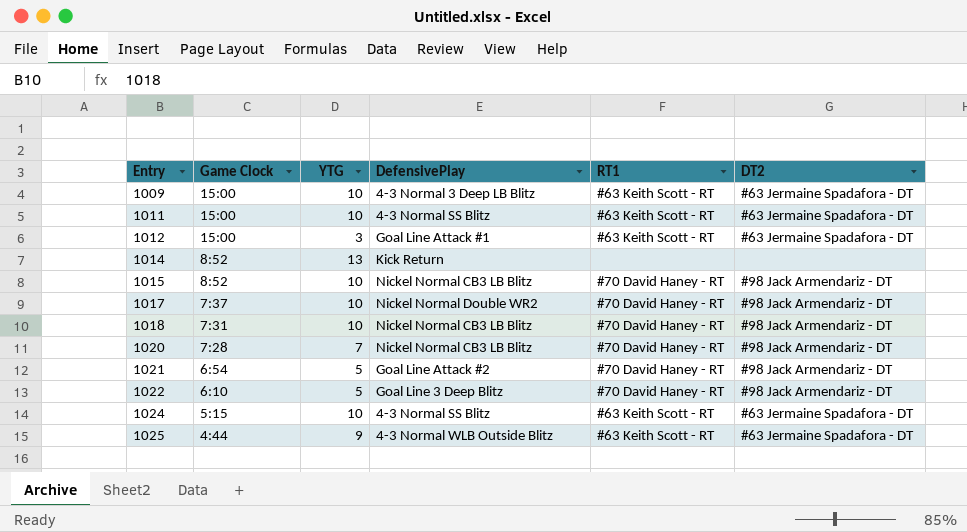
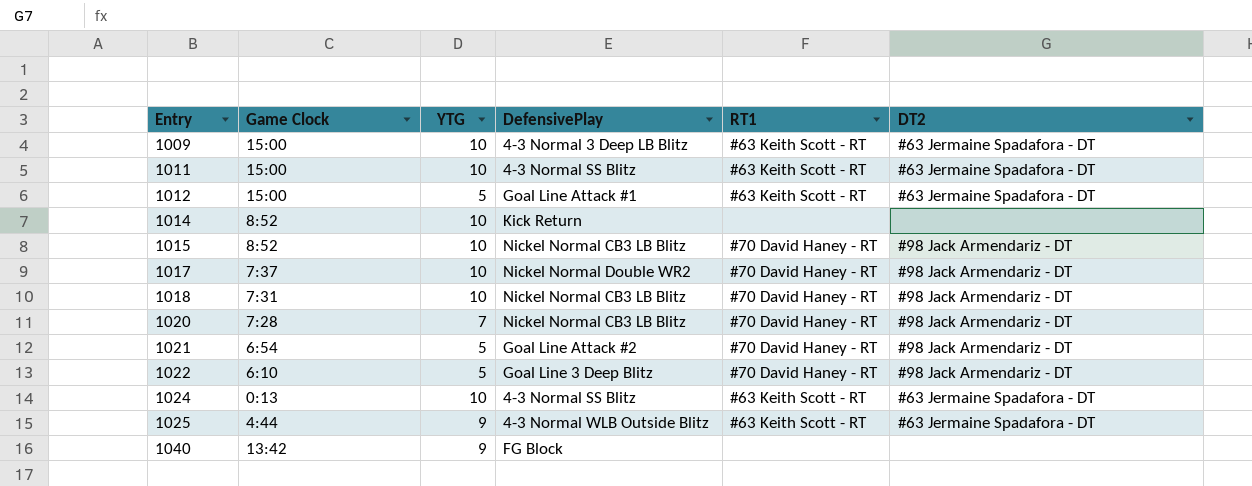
1012 | YTG: 3 -> 5
1014 | YTG: 13 -> 10
1024 | Game Clock: 5:15 -> 0:13
row 1040: none -> 13:42 | 9 | FG Block | none | none

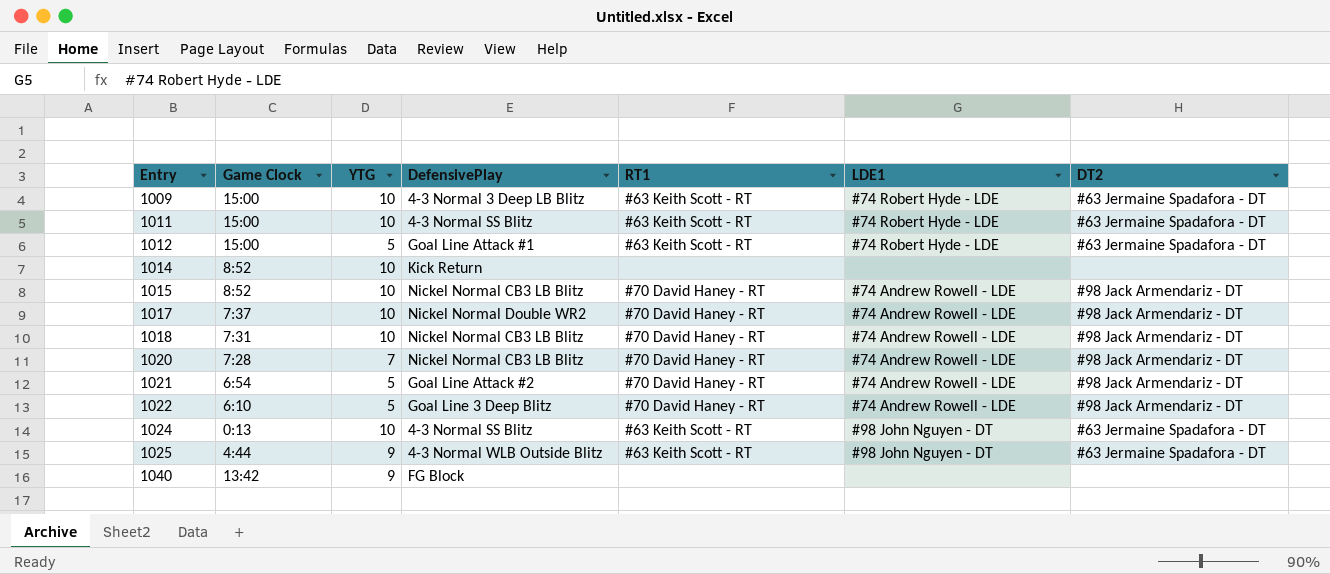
column LDE1 | position: none -> 6

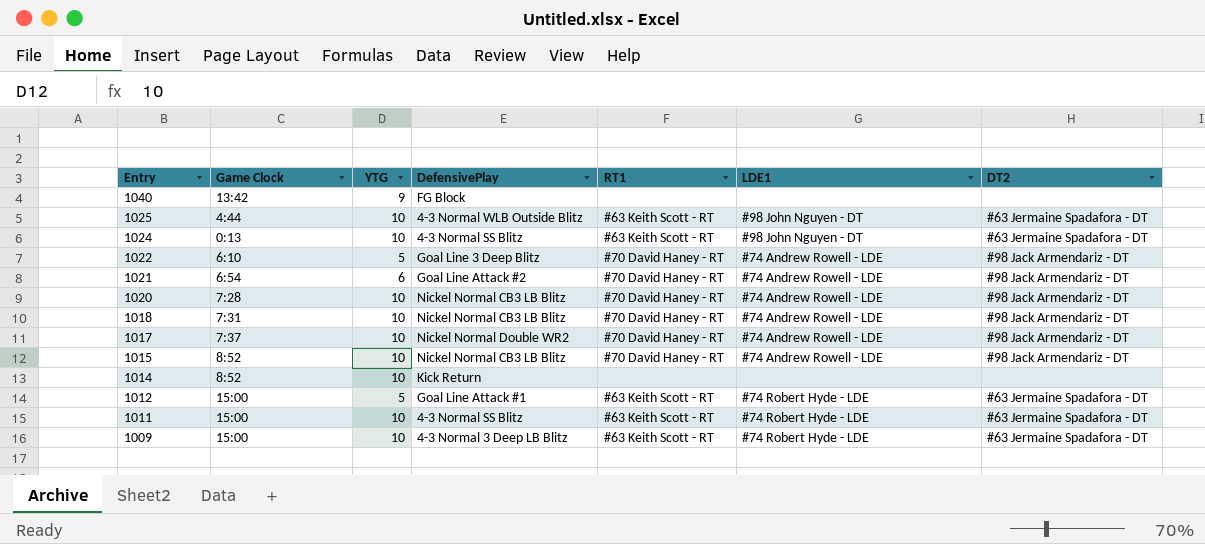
row order: Entry ascending -> Entry descending
1025 | YTG: 9 -> 10
1021 | YTG: 5 -> 6
1020 | YTG: 7 -> 10

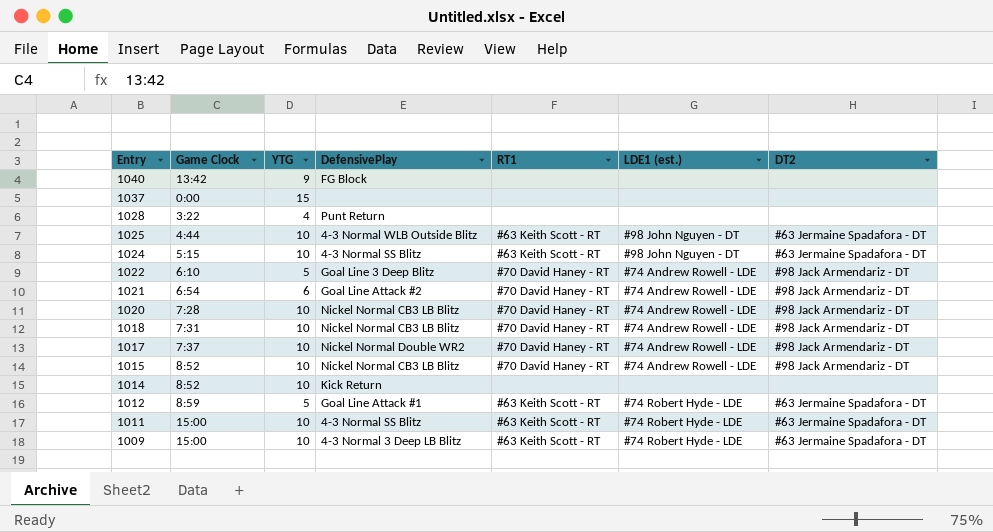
column name: LDE1 -> LDE1 (est.)
row 1037: none -> 0:00 | 15 | none | none | none | none
row 1028: none -> 3:22 | 4 | Punt Return | none | none | none
1024 | Game Clock: 0:13 -> 5:15
1012 | Game Clock: 15:00 -> 8:59

